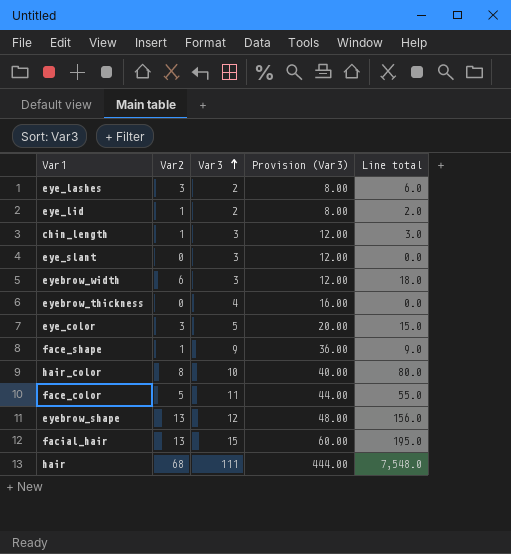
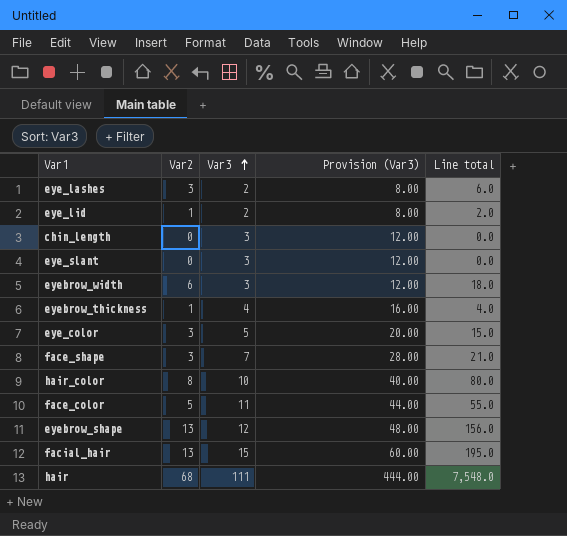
chin_length | Var2: 1 -> 0
chin_length | Line total: 3.0 -> 0.0
eyebrow_thickness | Var2: 0 -> 1
eyebrow_thickness | Line total: 0.0 -> 4.0
face_shape | Var2: 1 -> 3
face_shape | Var3: 9 -> 7
face_shape | Provision (Var3): 36.00 -> 28.00
face_shape | Line total: 9.0 -> 21.0

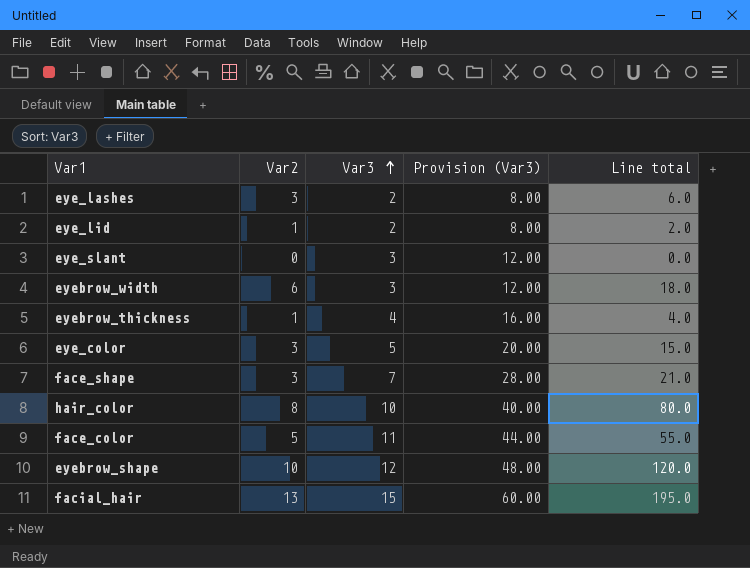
row chin_length: 0 | 3 | 12.00 | 0.0 -> none
row hair: 68 | 111 | 444.00 | 7,548.0 -> none
eyebrow_shape | Var2: 13 -> 10
eyebrow_shape | Line total: 156.0 -> 120.0

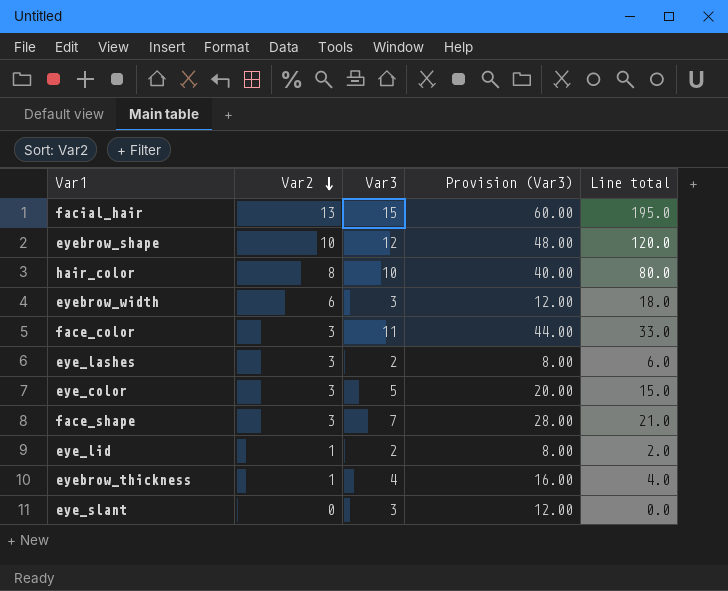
row order: Var3 ascending -> Var2 descending
face_color | Var2: 5 -> 3
face_color | Line total: 55.0 -> 33.0

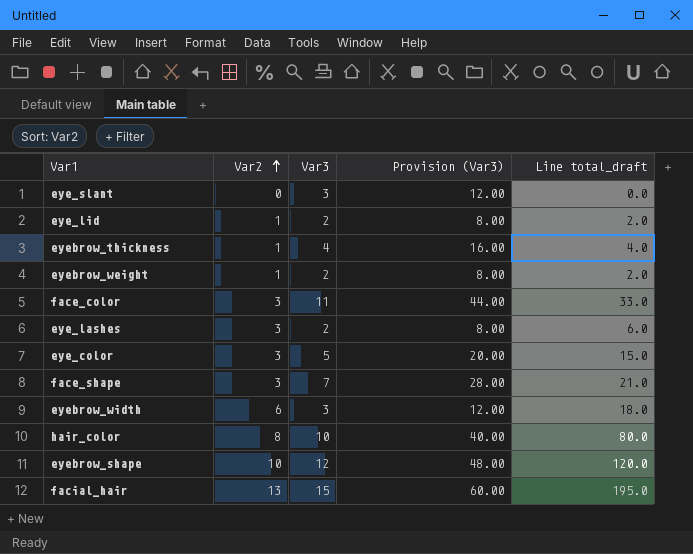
row order: Var2 descending -> Var2 ascending
column name: Line total -> Line total_draft
row eyebrow_weight: none -> 1 | 2 | 8.00 | 2.0

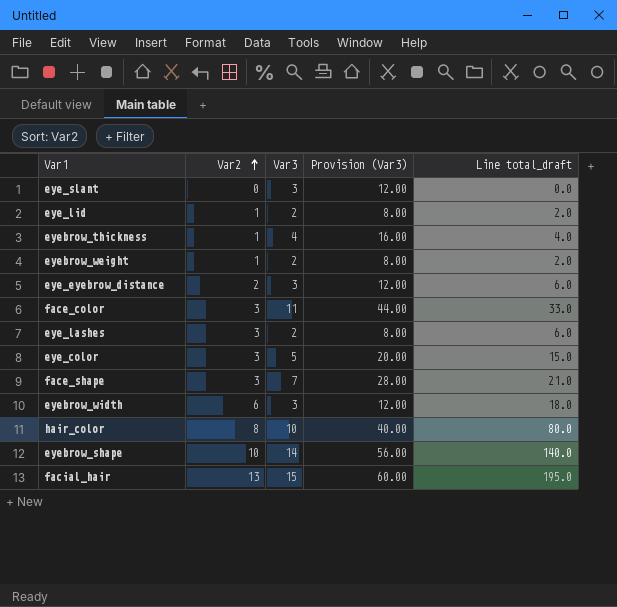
row eye_eyebrow_distance: none -> 2 | 3 | 12.00 | 6.0
eyebrow_shape | Var3: 12 -> 14
eyebrow_shape | Provision (Var3): 48.00 -> 56.00
eyebrow_shape | Line total_draft: 120.0 -> 140.0

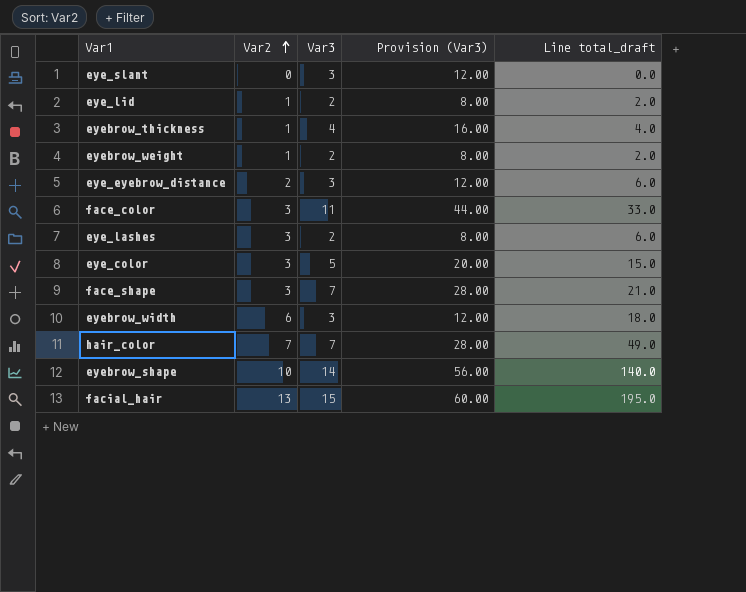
hair_color | Var2: 8 -> 7
hair_color | Var3: 10 -> 7
hair_color | Provision (Var3): 40.00 -> 28.00
hair_color | Line total_draft: 80.0 -> 49.0

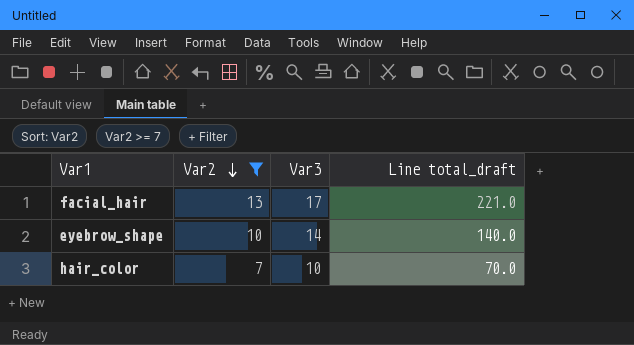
filter: none -> Var2 >= 7
row order: Var2 ascending -> Var2 descending
column Provision (Var3) | formula: [Var3] * 4 -> none
facial_hair | Var3: 15 -> 17
facial_hair | Line total_draft: 195.0 -> 221.0
hair_color | Var3: 7 -> 10
hair_color | Line total_draft: 49.0 -> 70.0

